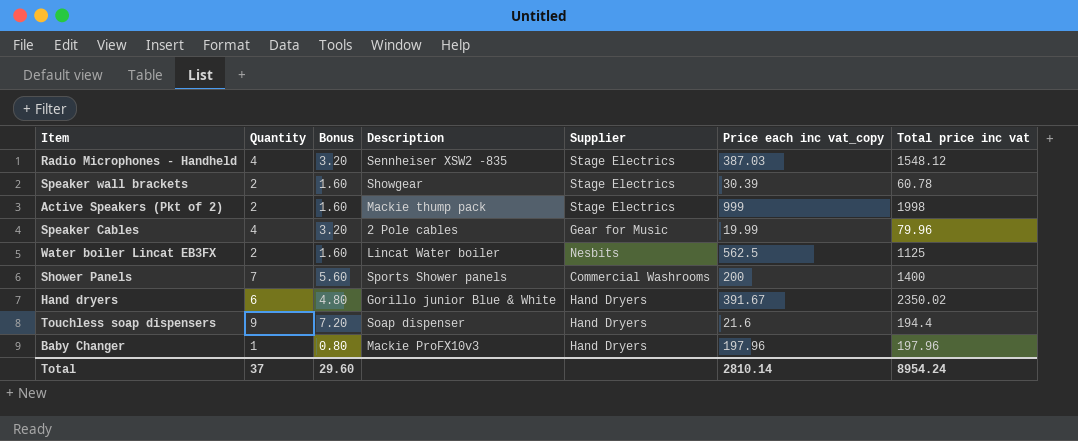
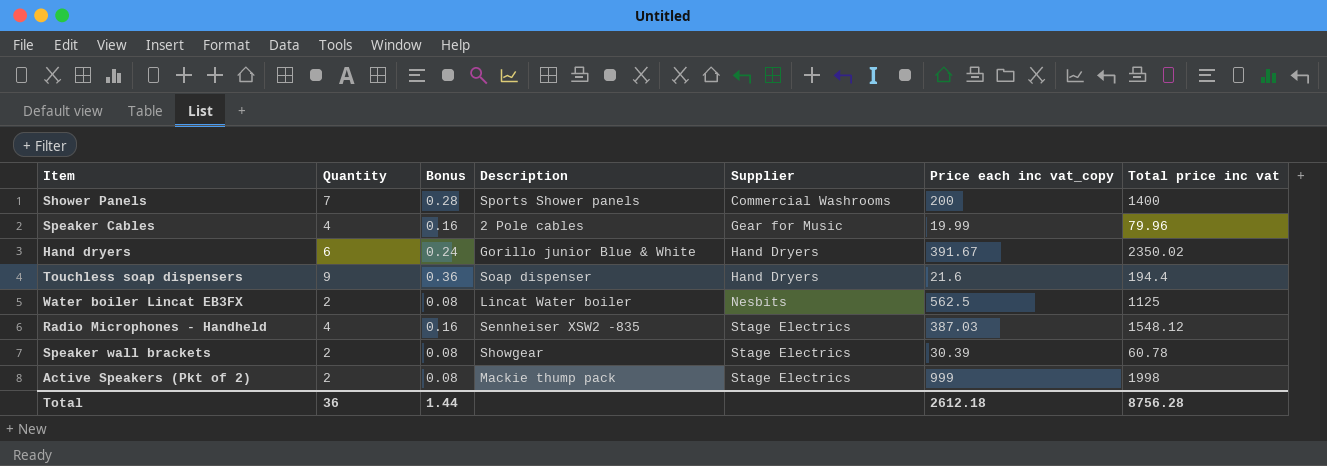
row order: none -> Supplier ascending
column Bonus | formula: [Quantity] * 0.8 -> [Quantity] * 0.04
row Baby Changer: 1 | 0.80 | Mackie ProFX10v3 | Hand Dryers | 197.96 | 197.96 -> none
Total | Quantity: 37 -> 36
Total | Bonus: 29.60 -> 1.44
Total | Price each inc vat_copy: 2810.14 -> 2612.18
Total | Total price inc vat: 8954.24 -> 8756.28

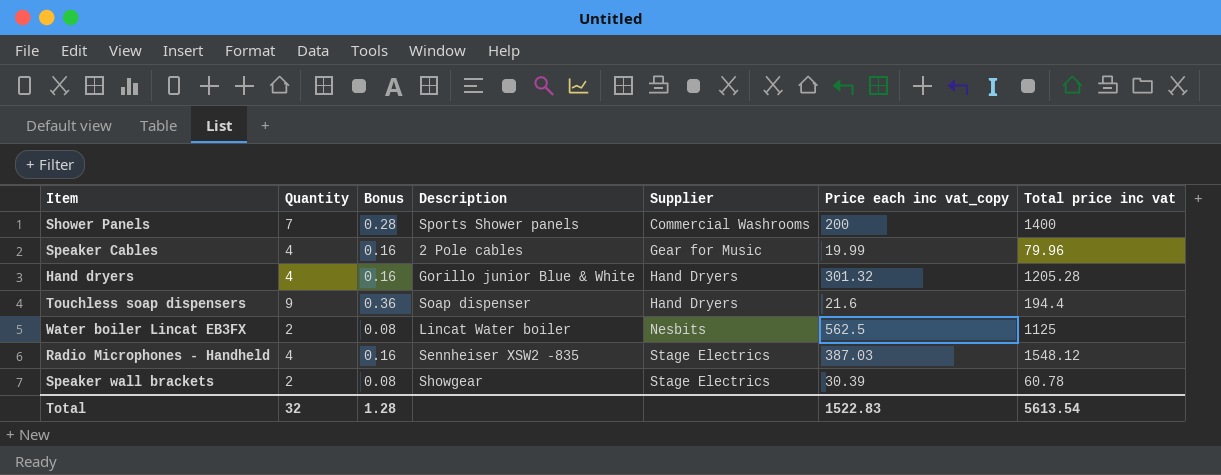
row Active Speakers (Pkt of 2): 2 | 0.08 | Mackie thump pack | Stage Electrics | 999 | 1998 -> none
Hand dryers | Quantity: 6 -> 4
Hand dryers | Bonus: 0.24 -> 0.16
Hand dryers | Price each inc vat_copy: 391.67 -> 301.32
Hand dryers | Total price inc vat: 2350.02 -> 1205.28
Total | Quantity: 36 -> 32
Total | Bonus: 1.44 -> 1.28
Total | Price each inc vat_copy: 2612.18 -> 1522.83
Total | Total price inc vat: 8756.28 -> 5613.54

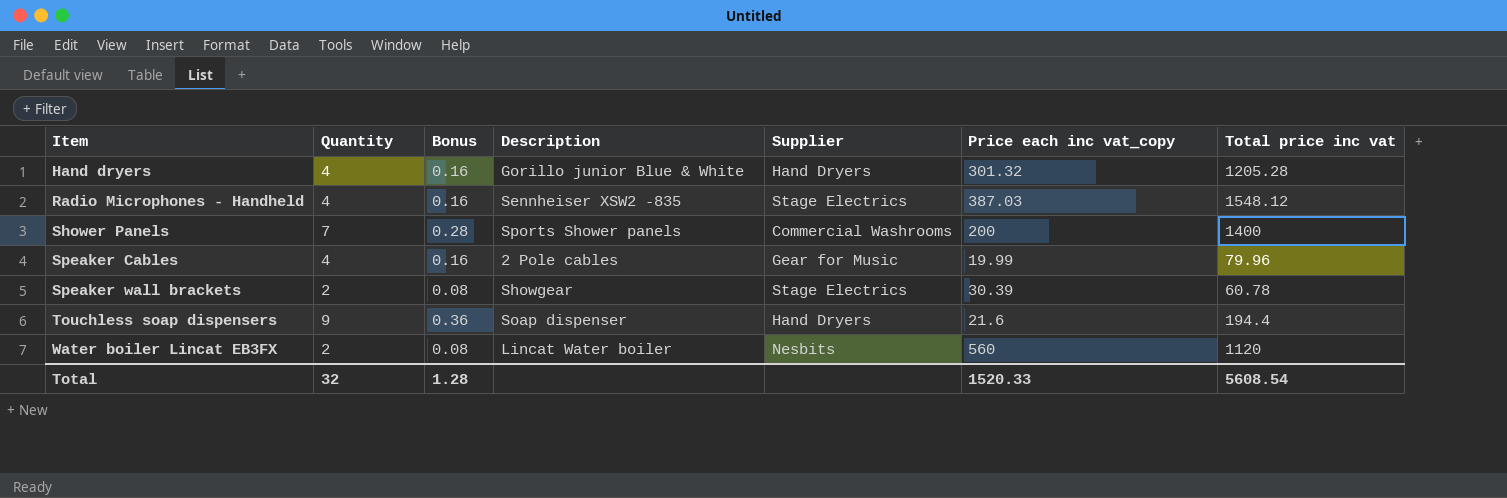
row order: Supplier ascending -> Item ascending
Water boiler Lincat EB3FX | Price each inc vat_copy: 562.5 -> 560
Water boiler Lincat EB3FX | Total price inc vat: 1125 -> 1120
Total | Price each inc vat_copy: 1522.83 -> 1520.33
Total | Total price inc vat: 5613.54 -> 5608.54

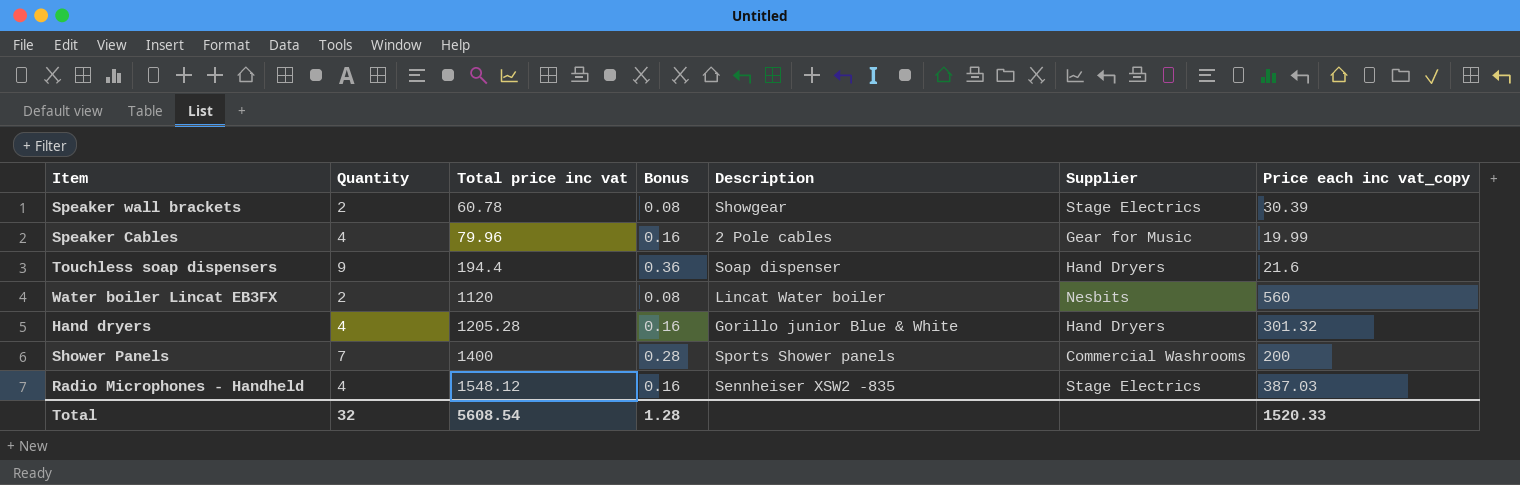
row order: Item ascending -> Total price inc vat ascending
column Total price inc vat | position: 7 -> 3

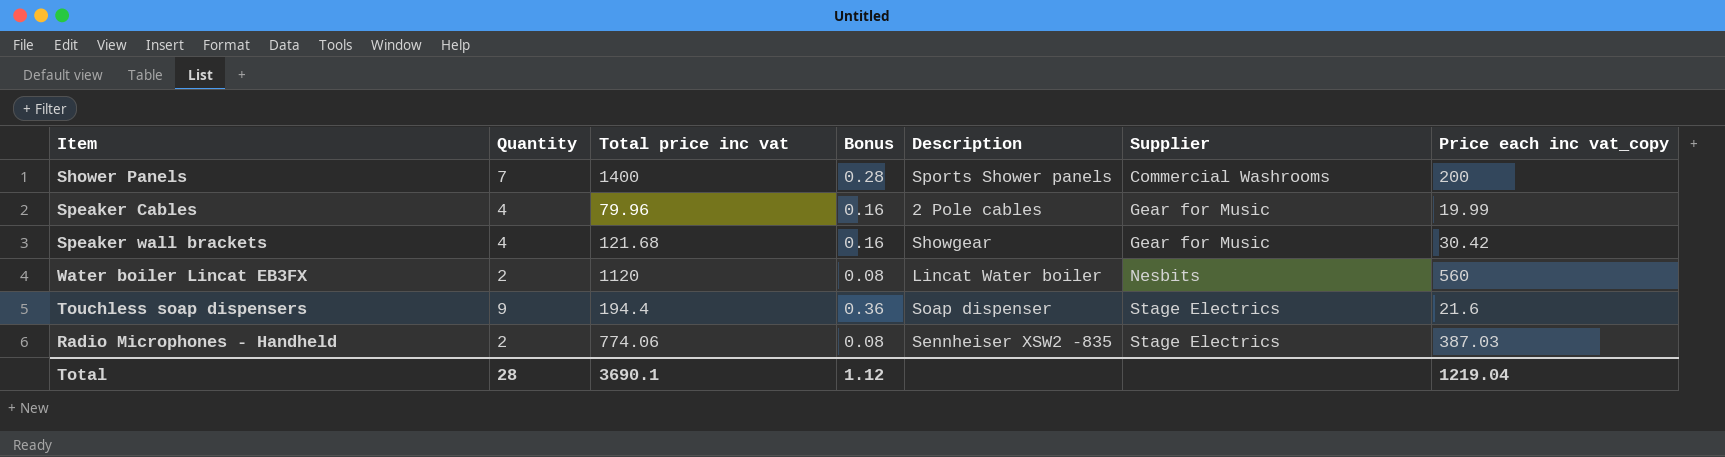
row order: Total price inc vat ascending -> Supplier ascending
row Hand dryers: 4 | 1205.28 | 0.16 | Gorillo junior Blue & White | Hand Dryers | 301.32 -> none
Speaker wall brackets | Quantity: 2 -> 4
Speaker wall brackets | Total price inc vat: 60.78 -> 121.68
Speaker wall brackets | Bonus: 0.08 -> 0.16
Speaker wall brackets | Supplier: Stage Electrics -> Gear for Music
Speaker wall brackets | Price each inc vat_copy: 30.39 -> 30.42
Touchless soap dispensers | Supplier: Hand Dryers -> Stage Electrics
Radio Microphones - Handheld | Quantity: 4 -> 2
Radio Microphones - Handheld | Total price inc vat: 1548.12 -> 774.06
Radio Microphones - Handheld | Bonus: 0.16 -> 0.08
Total | Quantity: 32 -> 28
Total | Total price inc vat: 5608.54 -> 3690.1
Total | Bonus: 1.28 -> 1.12
Total | Price each inc vat_copy: 1520.33 -> 1219.04

